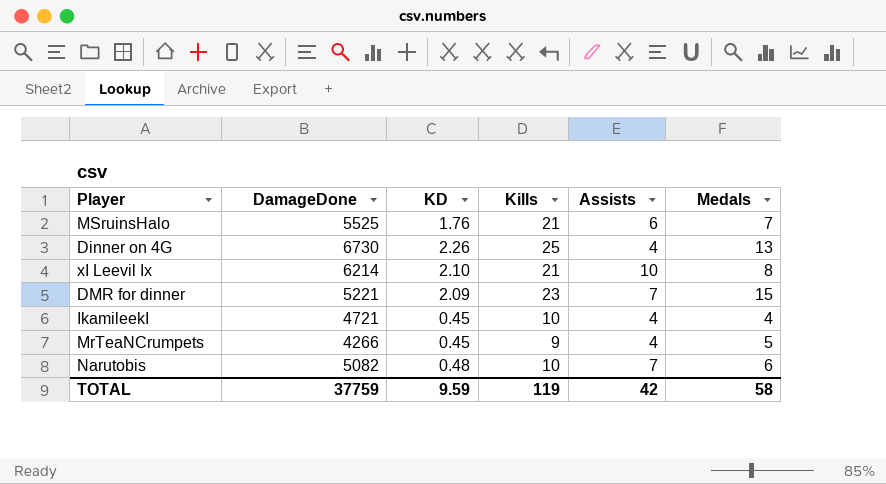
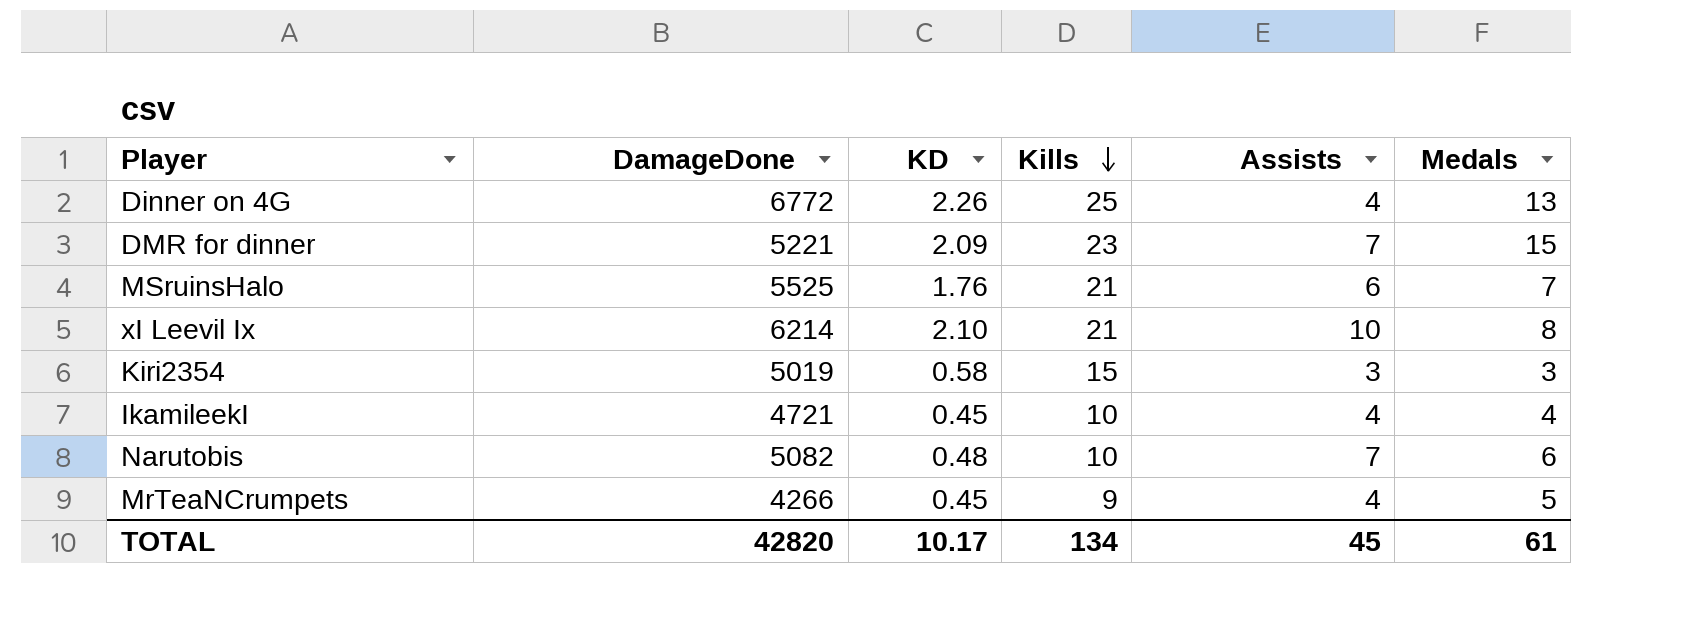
row order: none -> Kills descending
Dinner on 4G | DamageDone: 6730 -> 6772
row Kiri2354: none -> 5019 | 0.58 | 15 | 3 | 3
TOTAL | DamageDone: 37759 -> 42820
TOTAL | KD: 9.59 -> 10.17
TOTAL | Kills: 119 -> 134
TOTAL | Assists: 42 -> 45
TOTAL | Medals: 58 -> 61

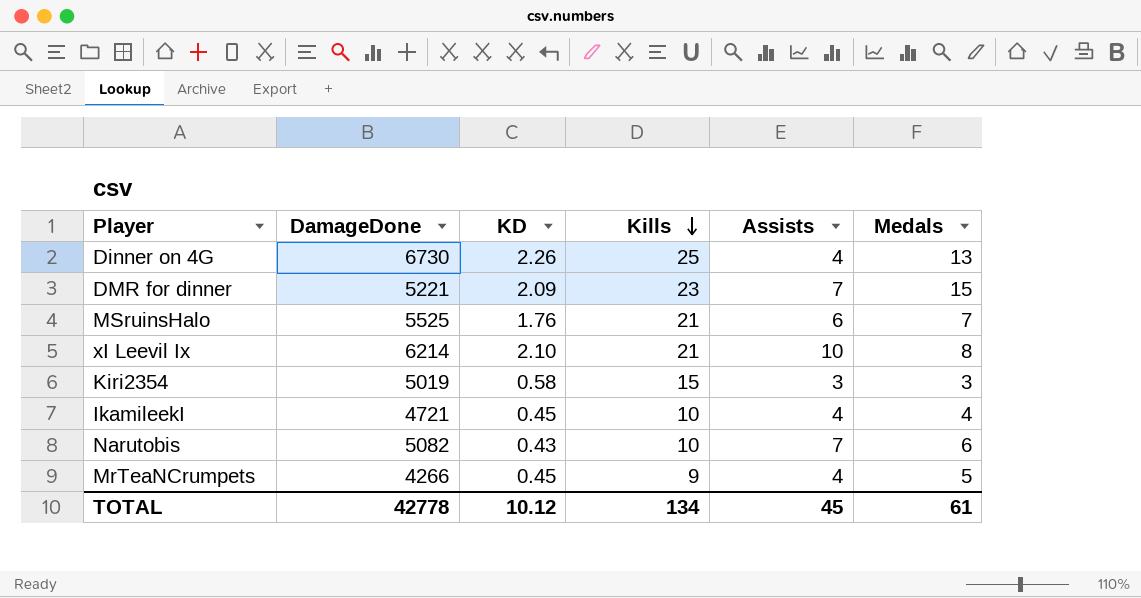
Dinner on 4G | DamageDone: 6772 -> 6730
Narutobis | KD: 0.48 -> 0.43
TOTAL | DamageDone: 42820 -> 42778
TOTAL | KD: 10.17 -> 10.12

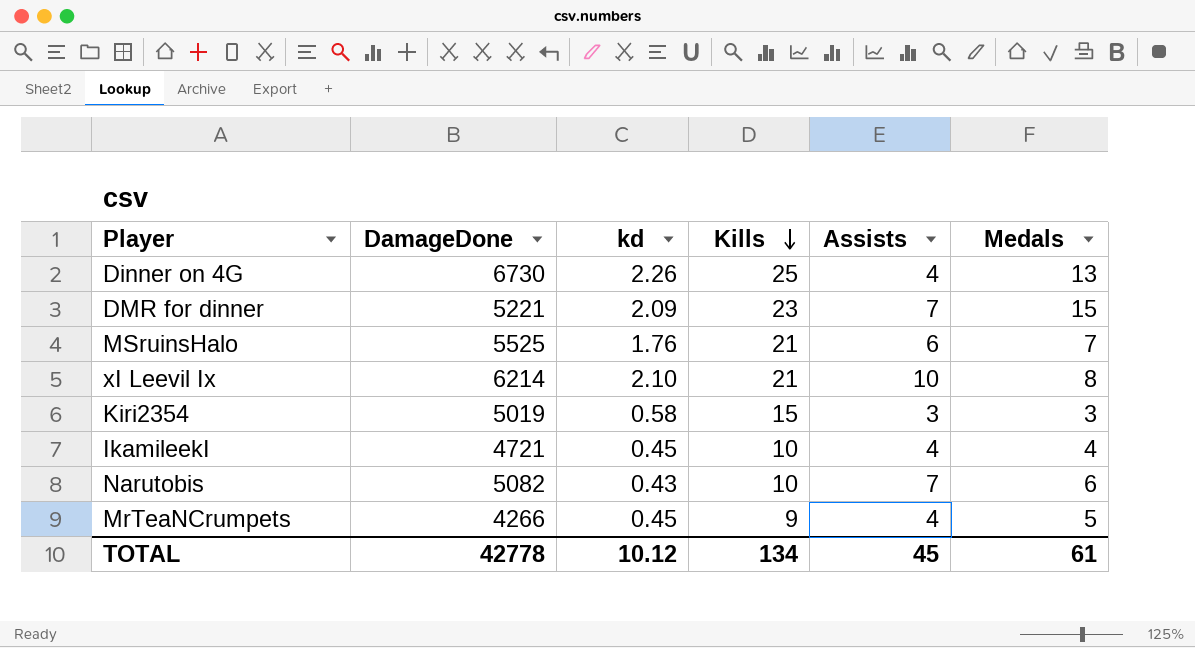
column name: KD -> kd

